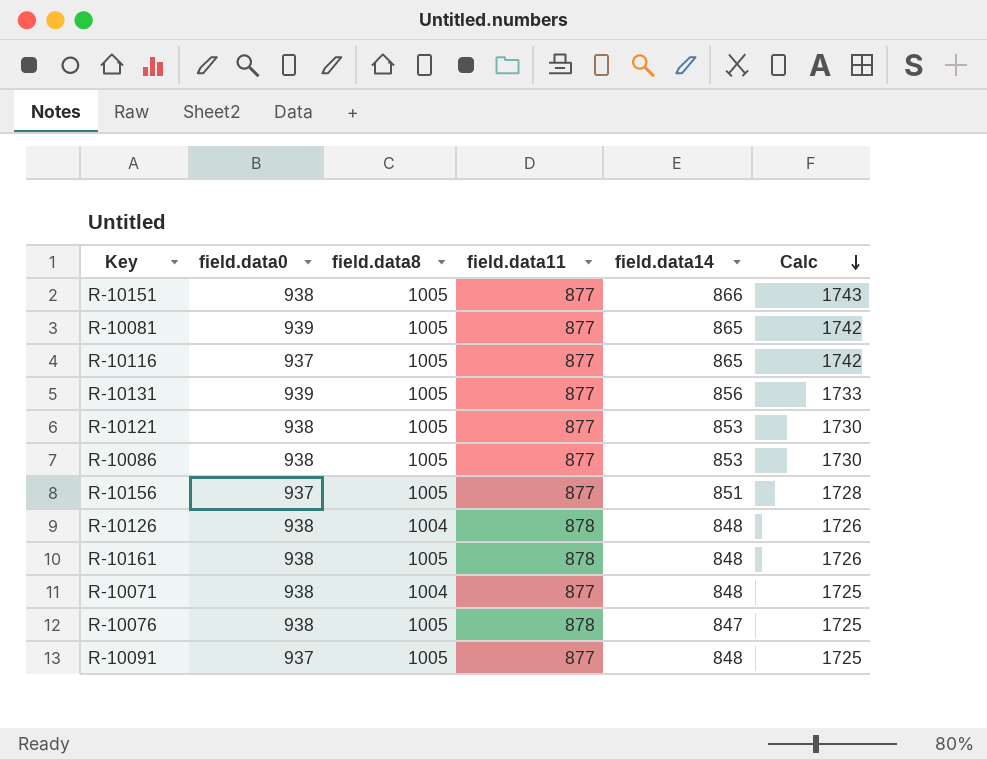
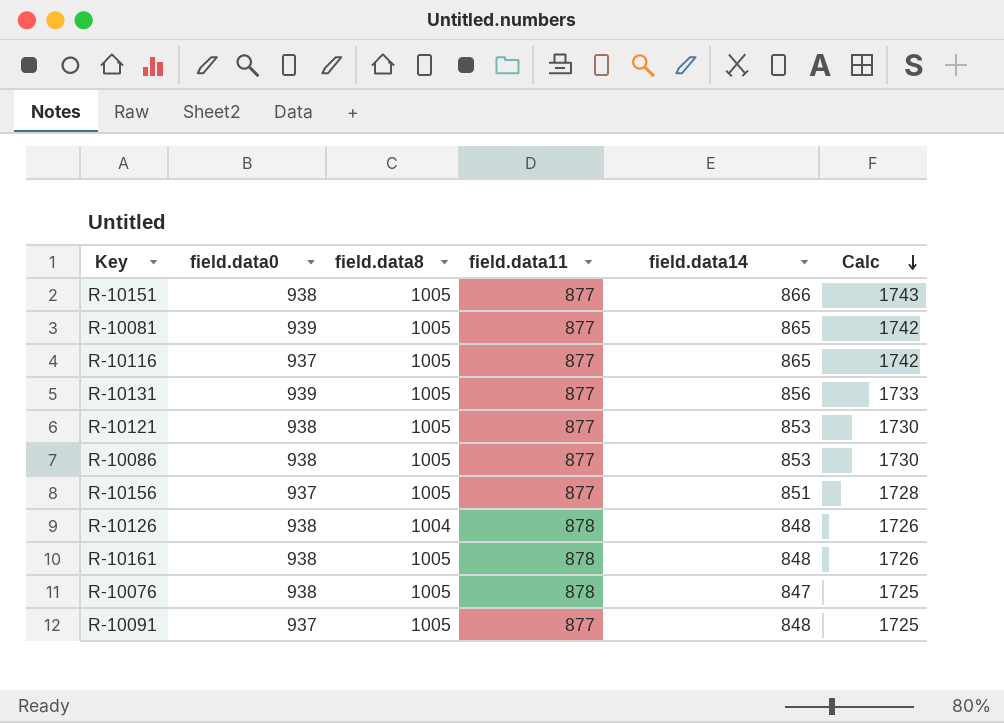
row R-10071: 938 | 1004 | 877 | 848 | 1725 -> none

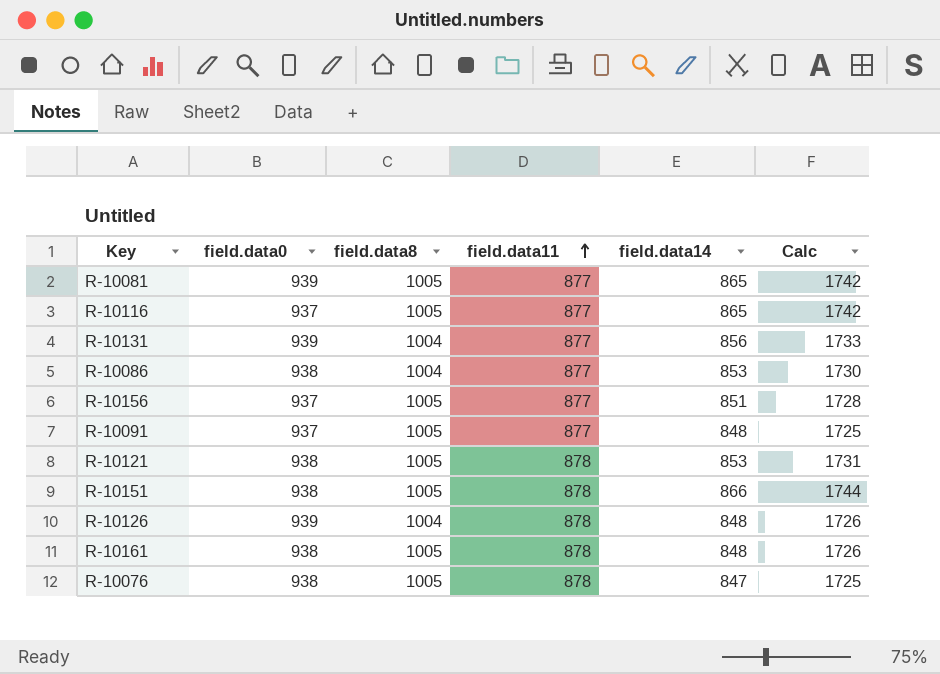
row order: Calc descending -> field.data11 ascending
R-10131 | field.data8: 1005 -> 1004
R-10086 | field.data8: 1005 -> 1004
R-10121 | field.data11: 877 -> 878
R-10121 | Calc: 1730 -> 1731
R-10151 | field.data11: 877 -> 878
R-10151 | Calc: 1743 -> 1744
R-10126 | field.data0: 938 -> 939

